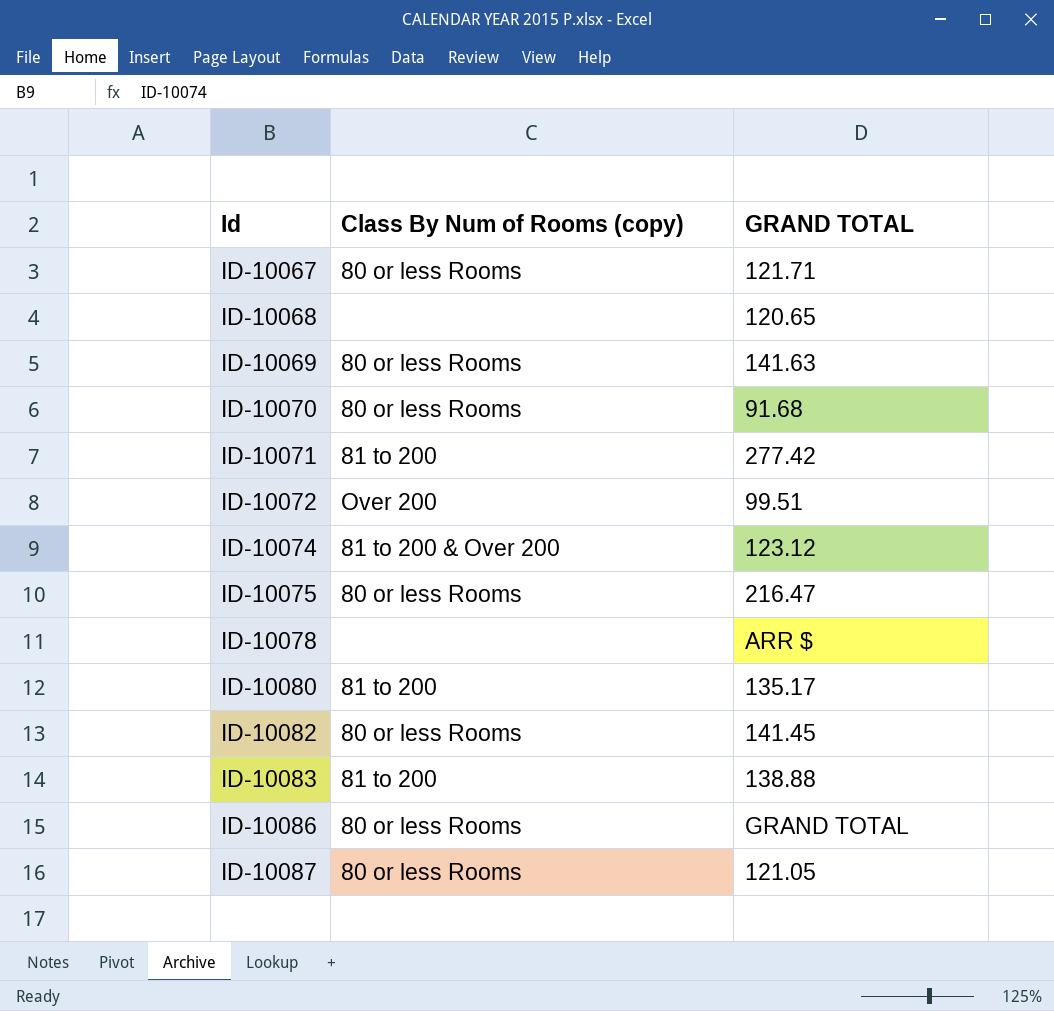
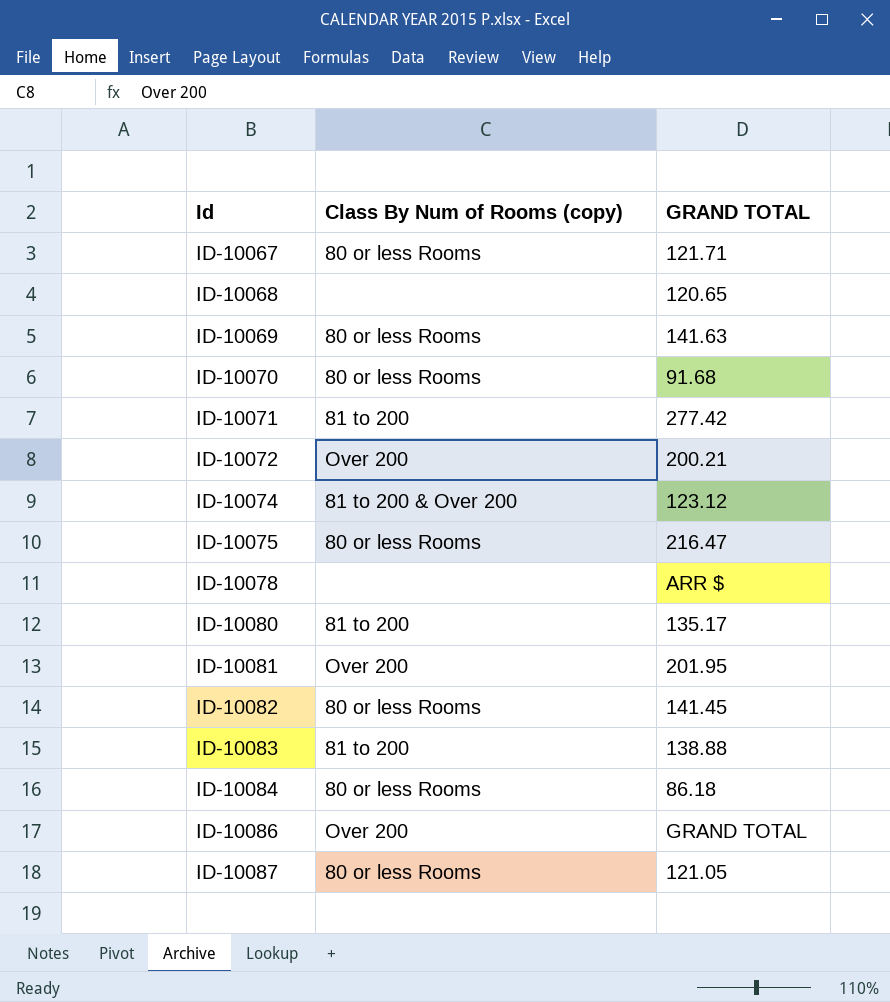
ID-10072 | GRAND TOTAL: 99.51 -> 200.21
row ID-10081: none -> Over 200 | 201.95
row ID-10084: none -> 80 or less Rooms | 86.18
ID-10086 | Class By Num of Rooms (copy): 80 or less Rooms -> Over 200

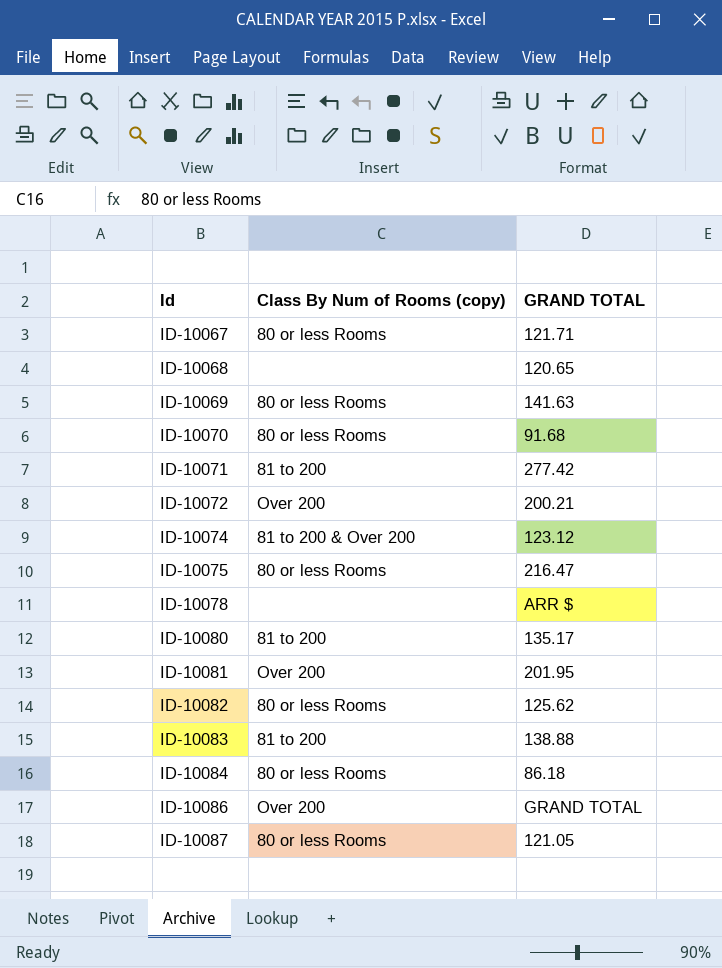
ID-10082 | GRAND TOTAL: 141.45 -> 125.62

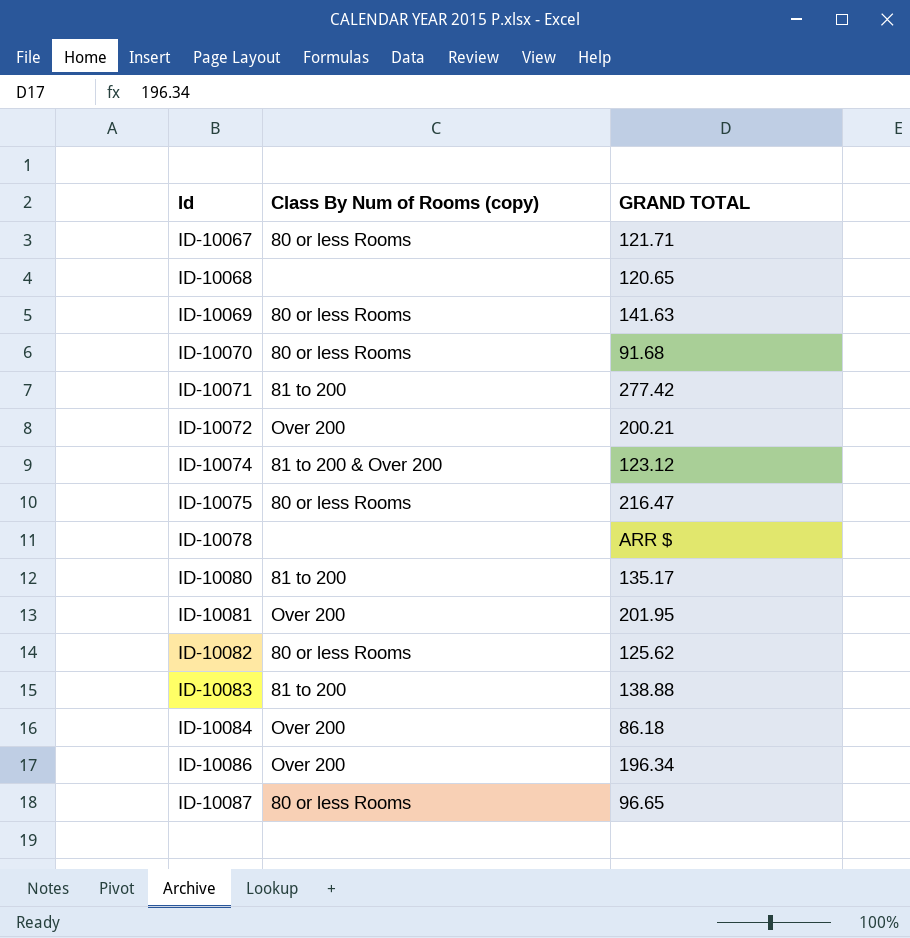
ID-10084 | Class By Num of Rooms (copy): 80 or less Rooms -> Over 200
ID-10086 | GRAND TOTAL: GRAND TOTAL -> 196.34
ID-10087 | GRAND TOTAL: 121.05 -> 96.65

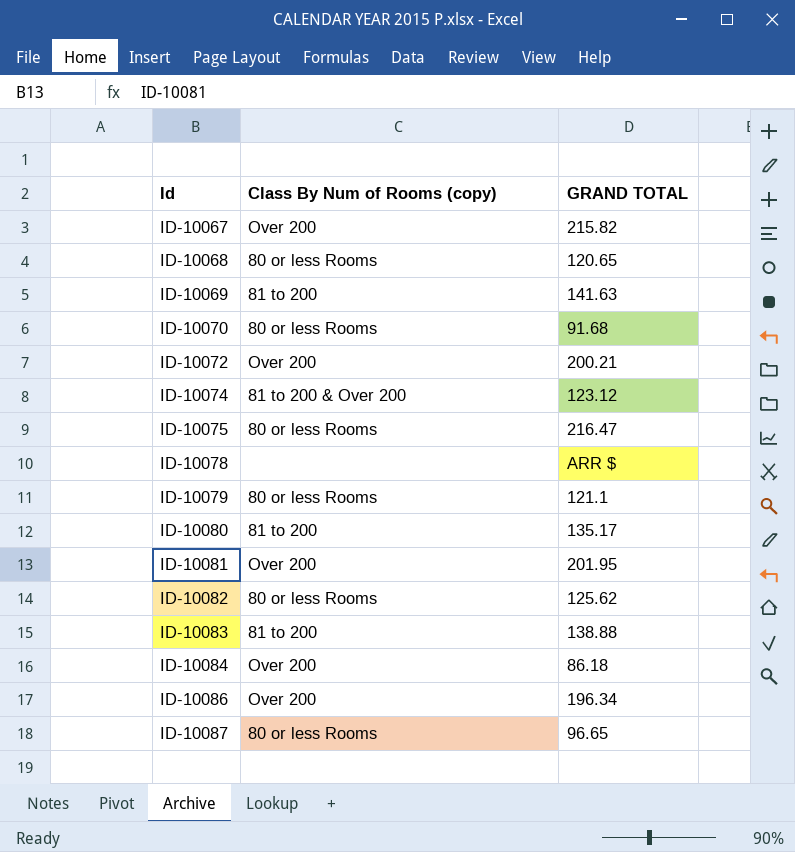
row ID-10071: 81 to 200 | 277.42 -> none
ID-10067 | Class By Num of Rooms (copy): 80 or less Rooms -> Over 200
ID-10067 | GRAND TOTAL: 121.71 -> 215.82
ID-10068 | Class By Num of Rooms (copy): none -> 80 or less Rooms
ID-10069 | Class By Num of Rooms (copy): 80 or less Rooms -> 81 to 200
row ID-10079: none -> 80 or less Rooms | 121.1

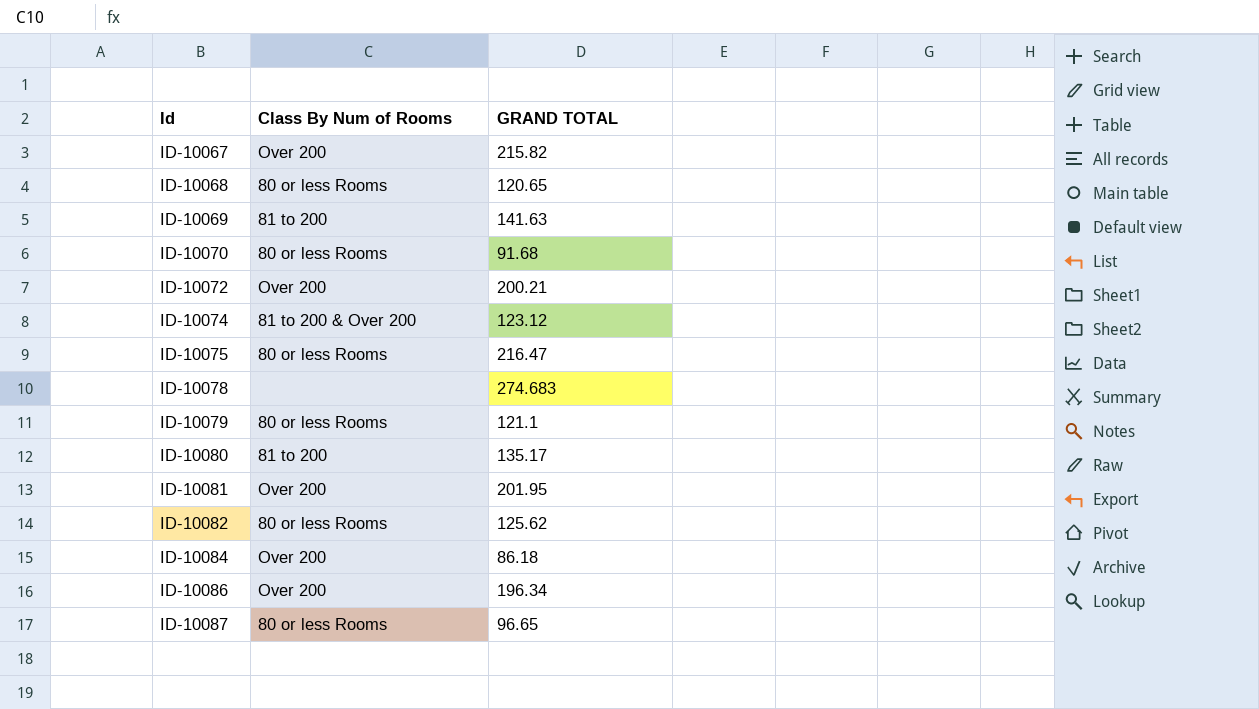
column name: Class By Num of Rooms (copy) -> Class By Num of Rooms
row ID-10083: 81 to 200 | 138.88 -> none
ID-10078 | GRAND TOTAL: ARR $ -> 274.683

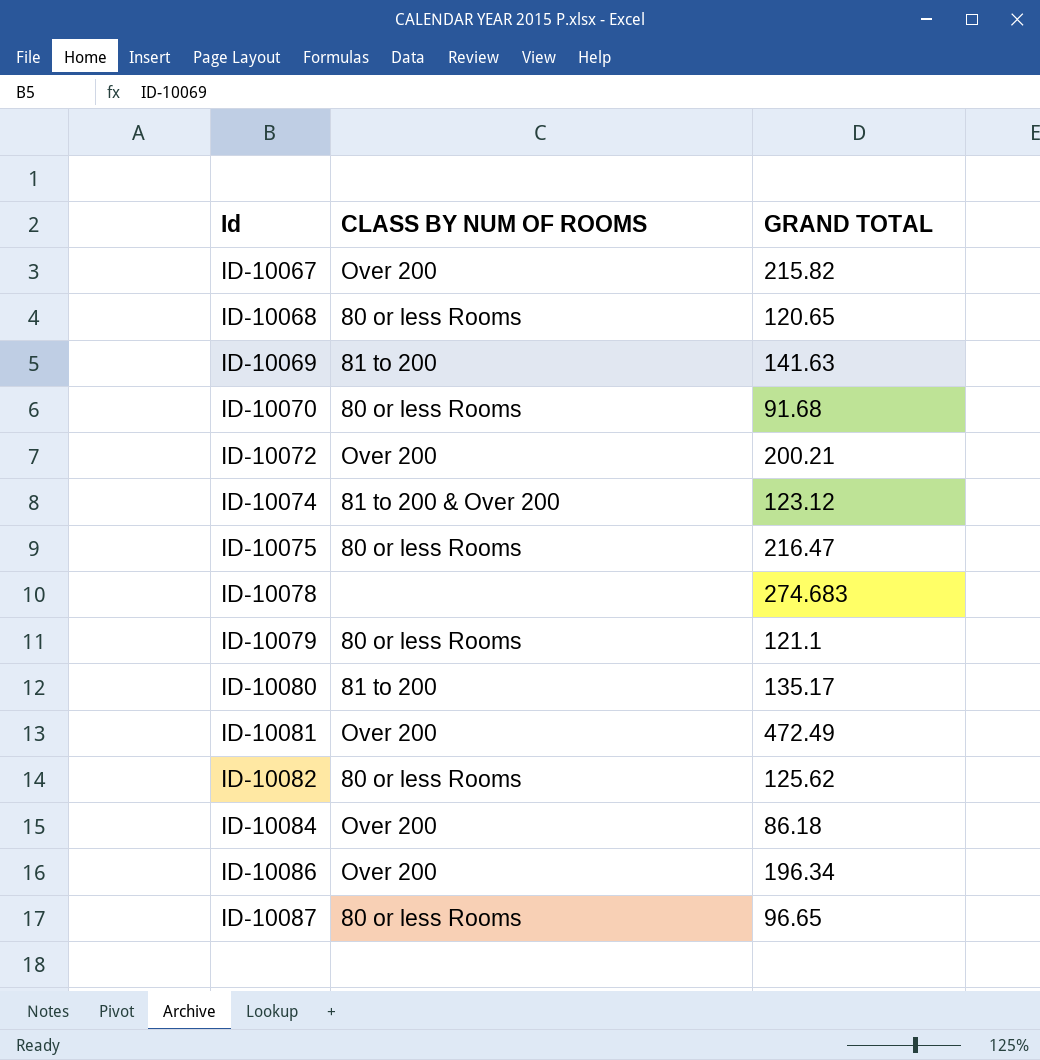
column name: Class By Num of Rooms -> CLASS BY NUM OF ROOMS
ID-10081 | GRAND TOTAL: 201.95 -> 472.49

